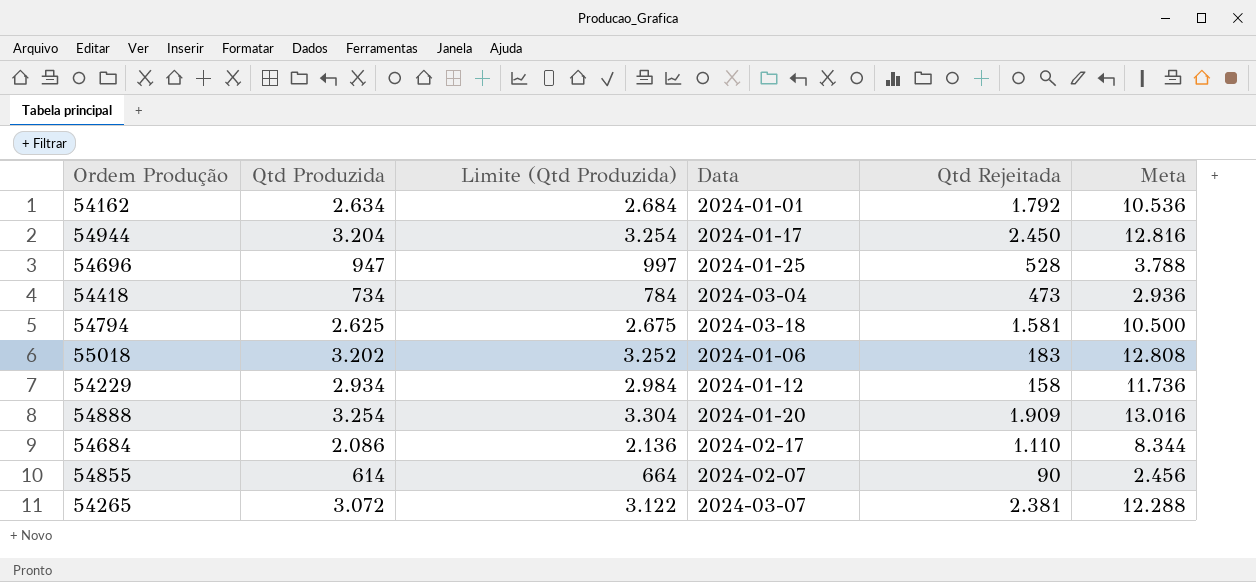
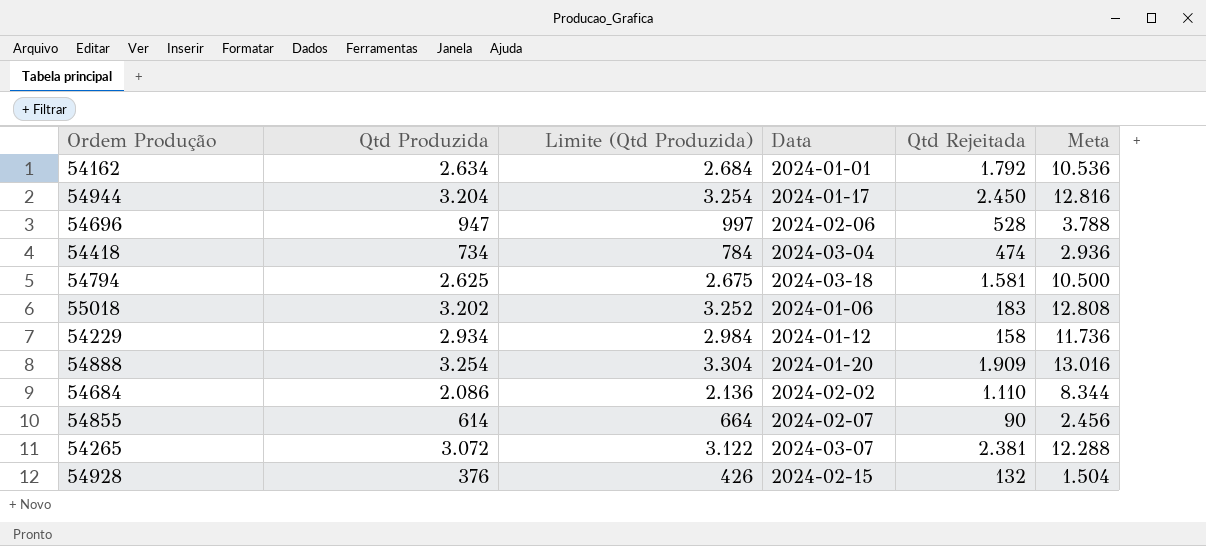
54696 | Data: 2024-01-25 -> 2024-02-06
54418 | Qtd Rejeitada: 473 -> 474
54684 | Data: 2024-02-17 -> 2024-02-02
row 54928: none -> 376 | 426 | 2024-02-15 | 132 | 1.504

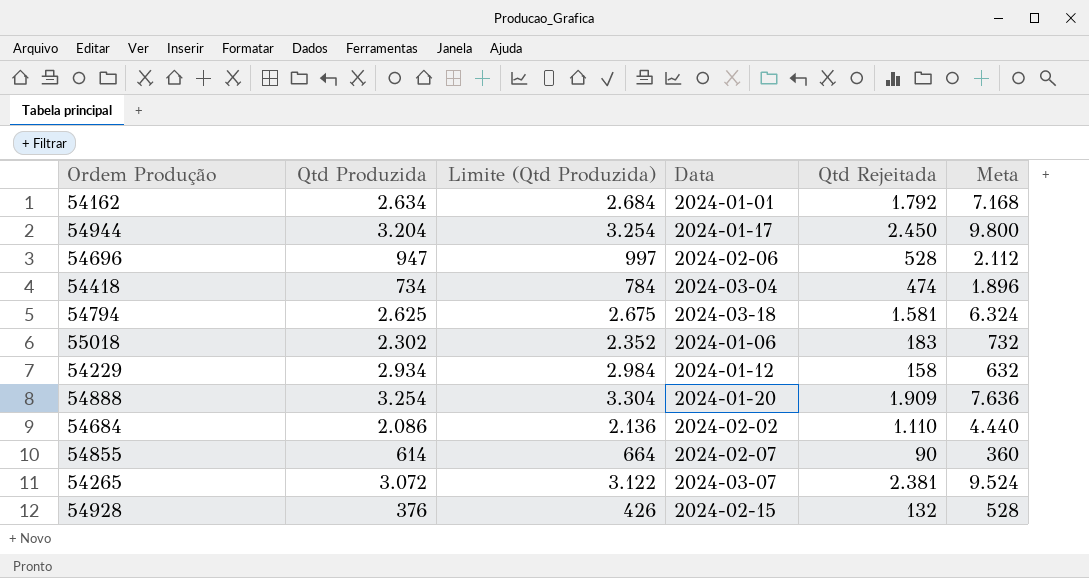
column Meta | formula: [Qtd Produzida] * 4 -> [Qtd Rejeitada] * 4
55018 | Qtd Produzida: 3.202 -> 2.302
55018 | Limite (Qtd Produzida): 3.252 -> 2.352

